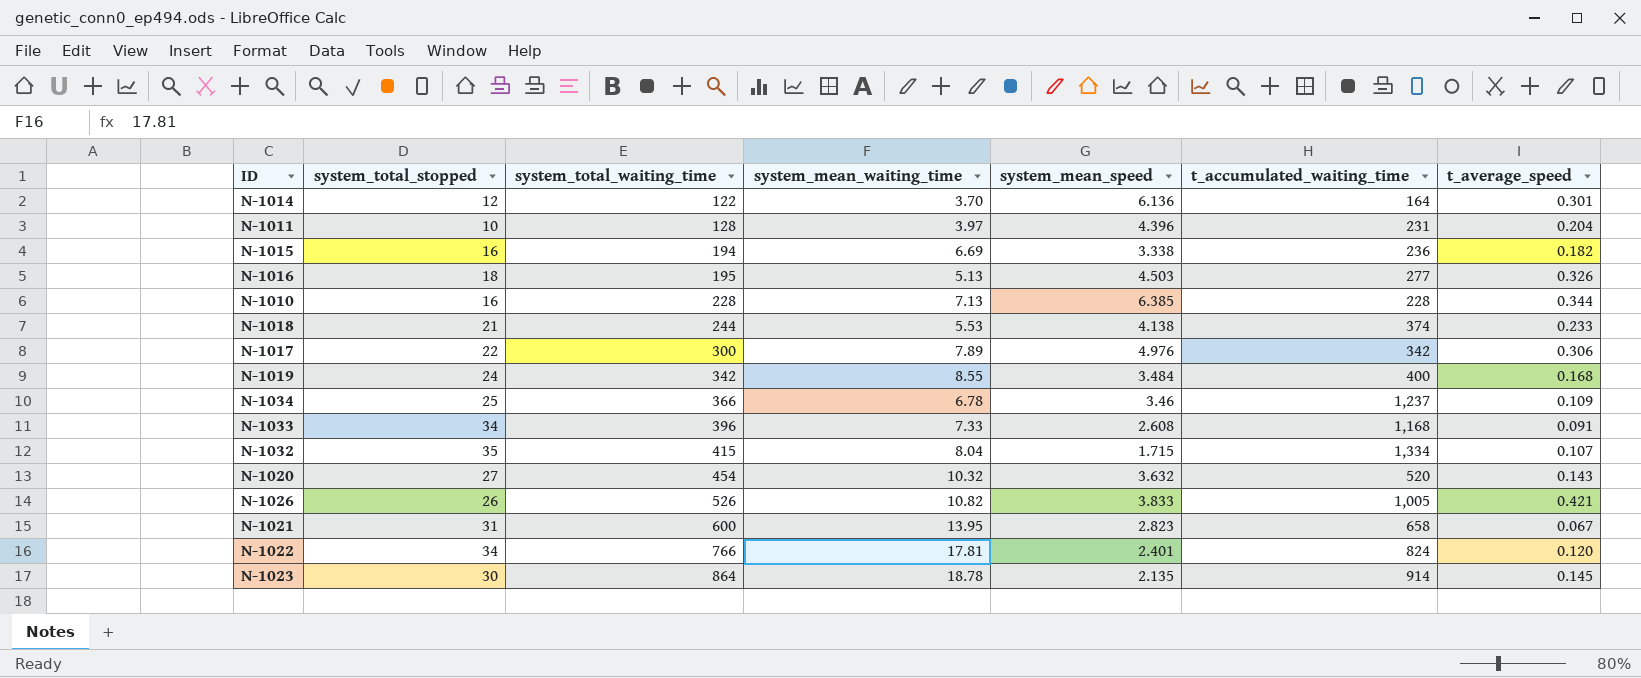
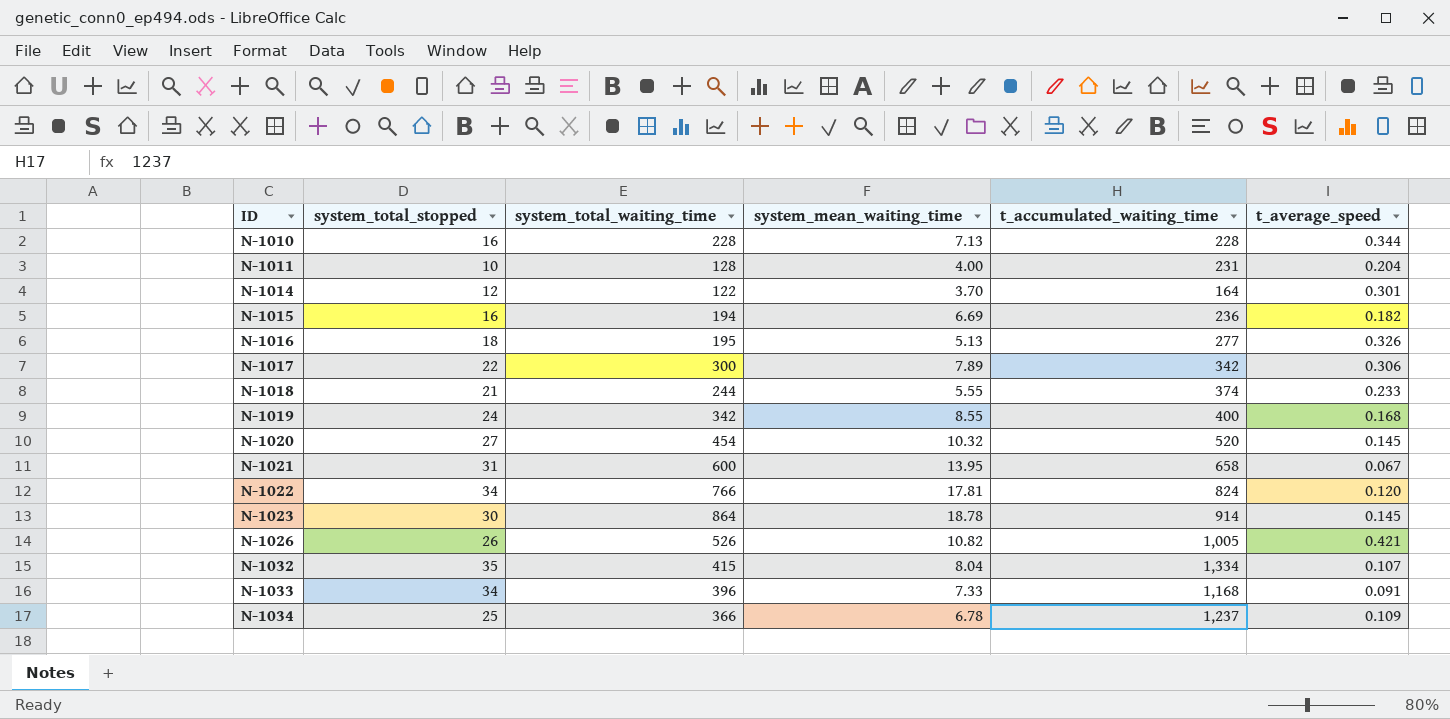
row order: system_total_waiting_time ascending -> ID ascending
column system_mean_speed | position: 5 -> none
N-1011 | system_mean_waiting_time: 3.97 -> 4.00
N-1018 | system_mean_waiting_time: 5.53 -> 5.55
N-1020 | t_average_speed: 0.143 -> 0.145

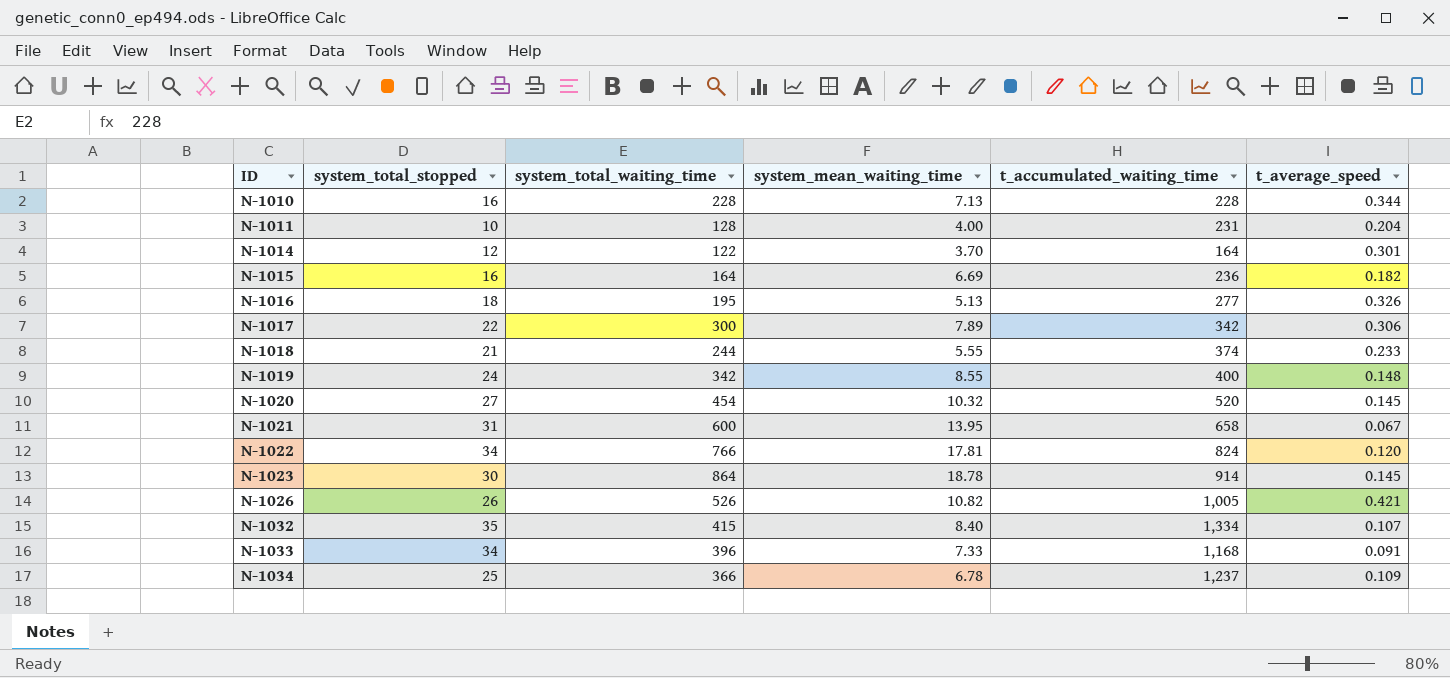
N-1015 | system_total_waiting_time: 194 -> 164
N-1019 | t_average_speed: 0.168 -> 0.148
N-1032 | system_mean_waiting_time: 8.04 -> 8.40

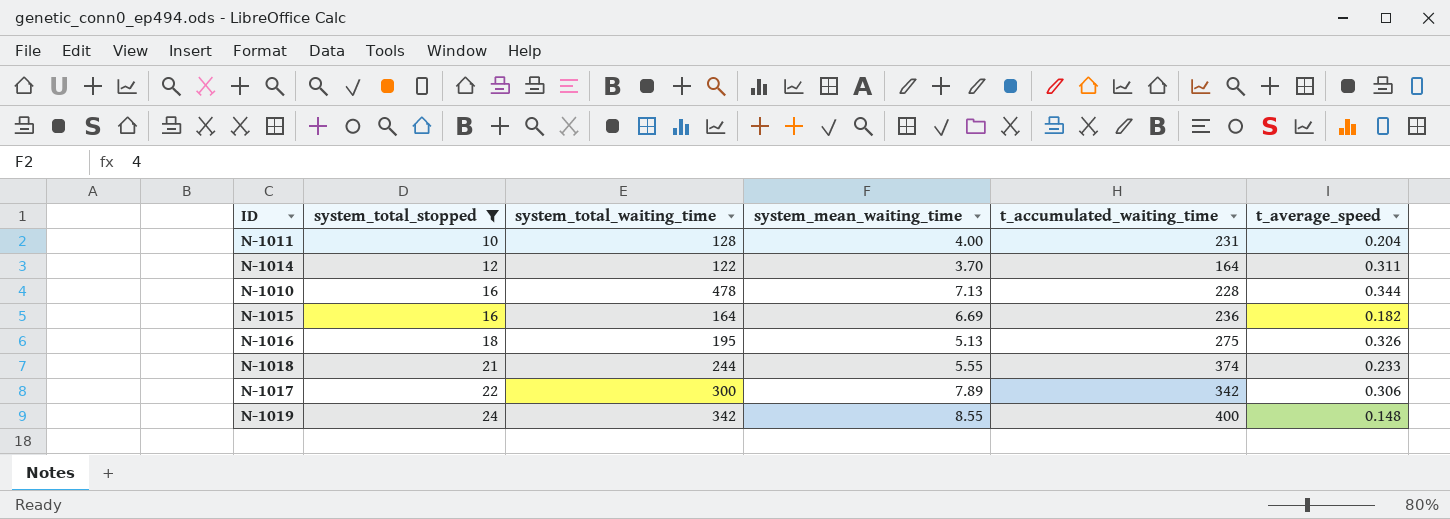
filter: none -> system_total_stopped <= 24
row order: ID ascending -> system_total_stopped ascending
N-1014 | t_average_speed: 0.301 -> 0.311
N-1010 | system_total_waiting_time: 228 -> 478
N-1016 | t_accumulated_waiting_time: 277 -> 275

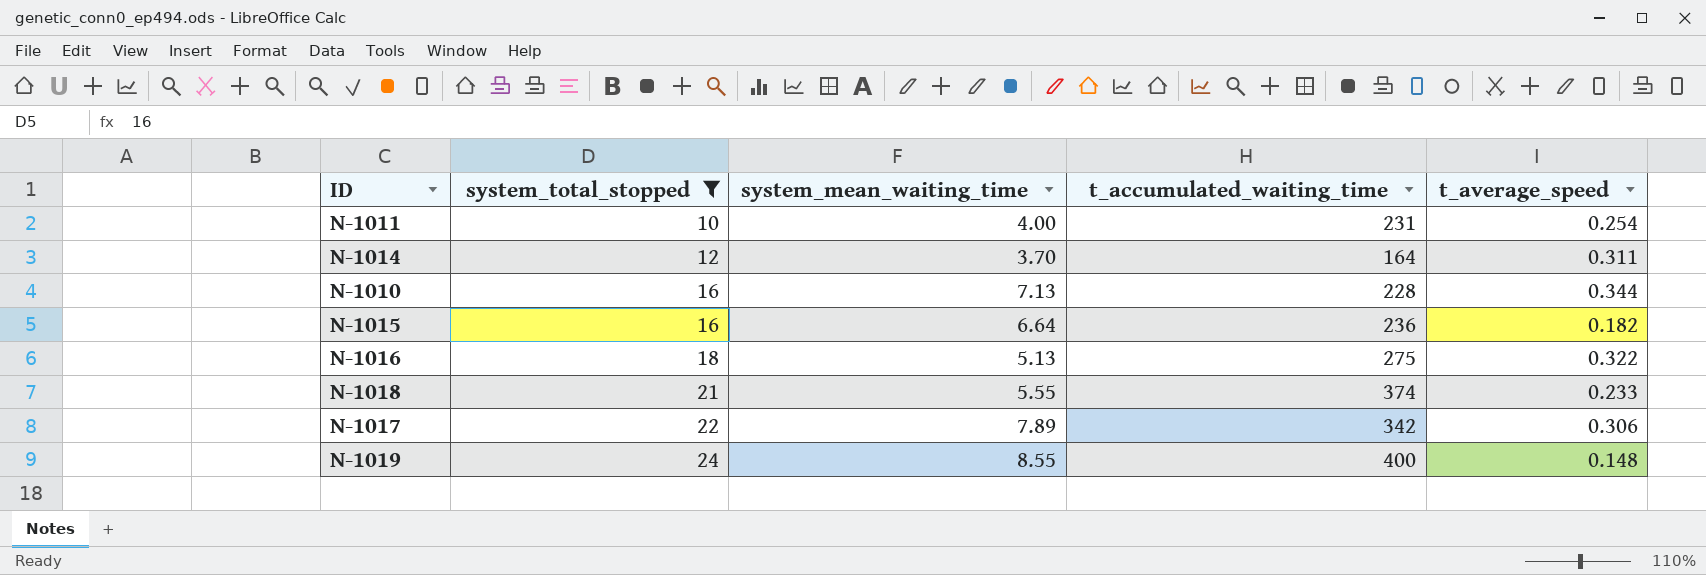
column system_total_waiting_time | position: 3 -> none
N-1011 | t_average_speed: 0.204 -> 0.254
N-1015 | system_mean_waiting_time: 6.69 -> 6.64
N-1016 | t_average_speed: 0.326 -> 0.322

